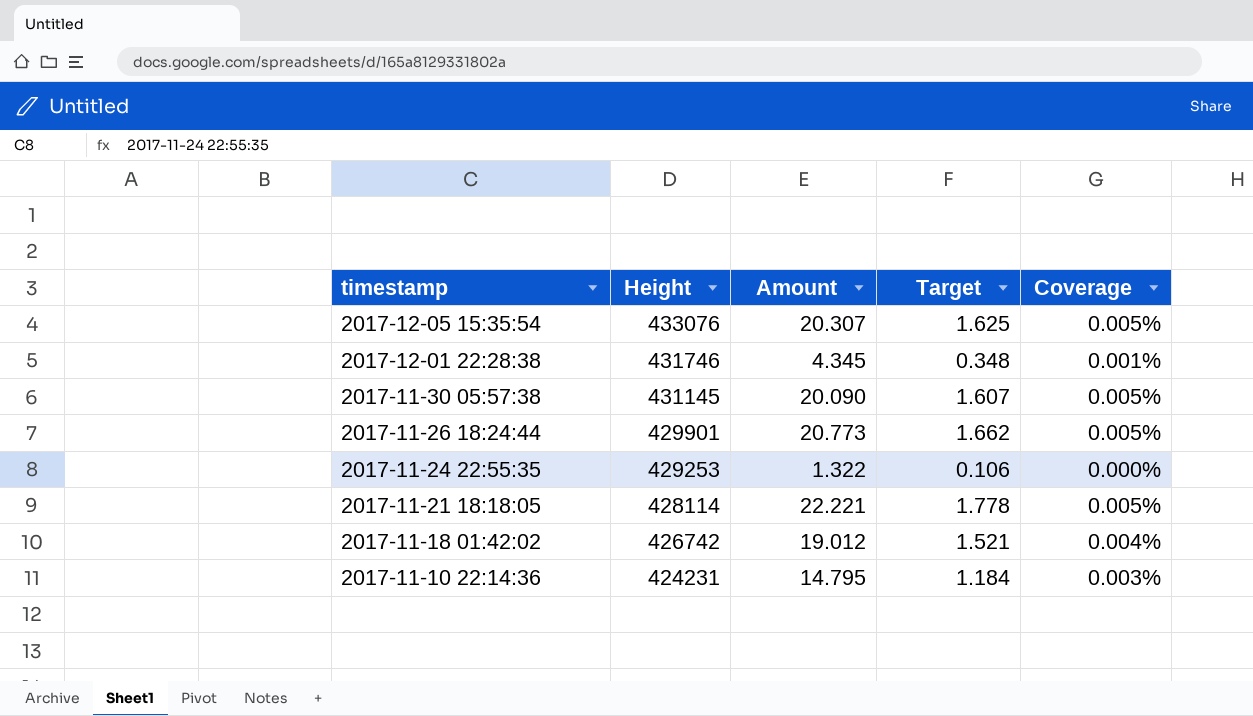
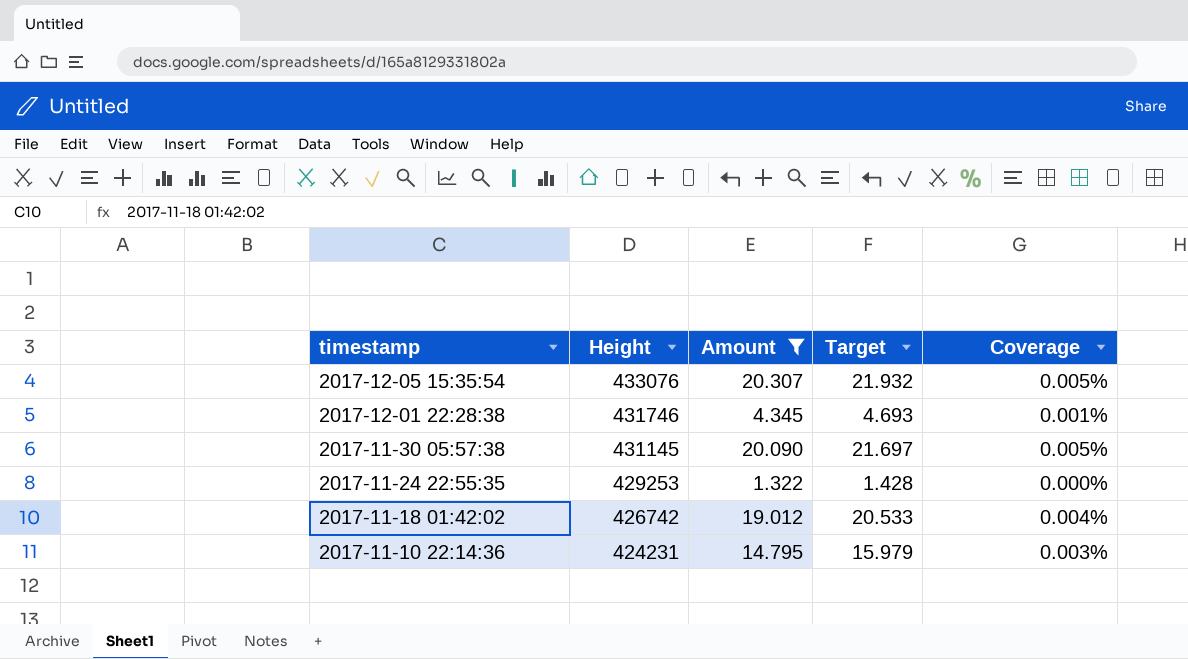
filter: none -> Amount <= 20.307
column Target | formula: [Amount] * 0.08 -> [Amount] * 1.08

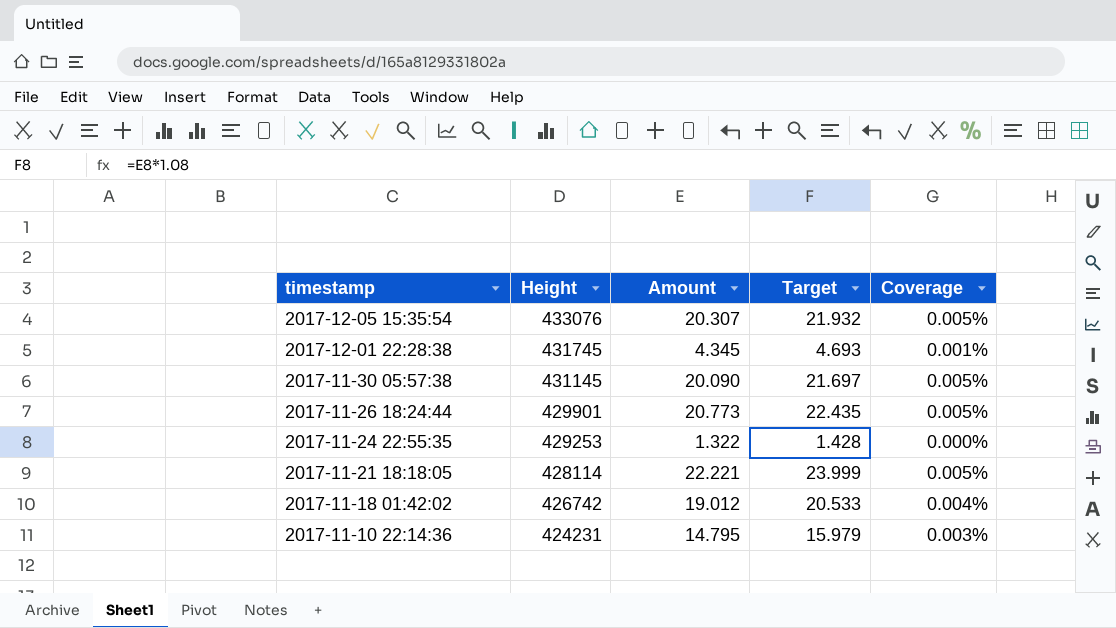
filter: Amount <= 20.307 -> none
2017-12-01 22:28:38 | Height: 431746 -> 431745

